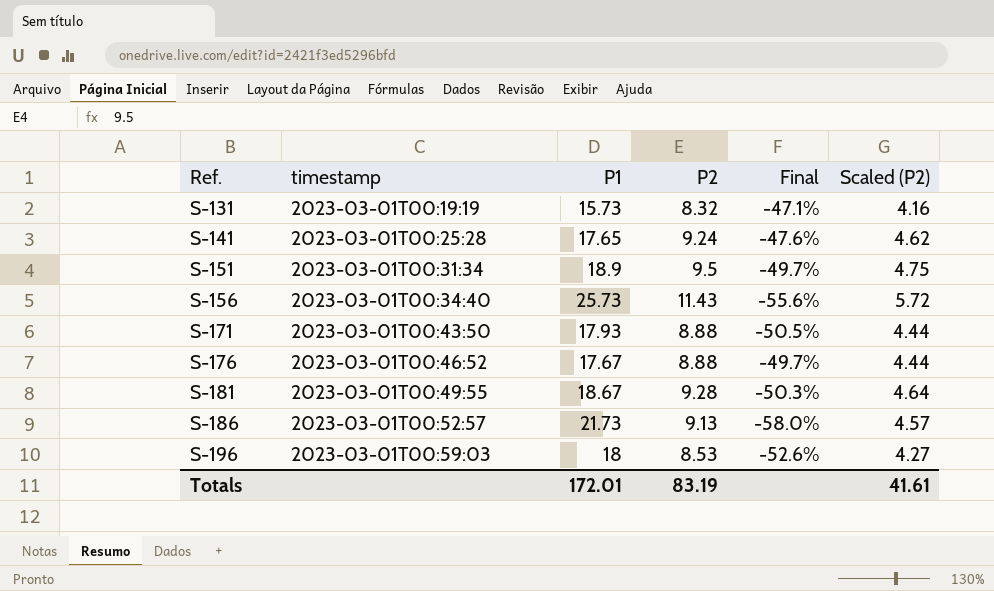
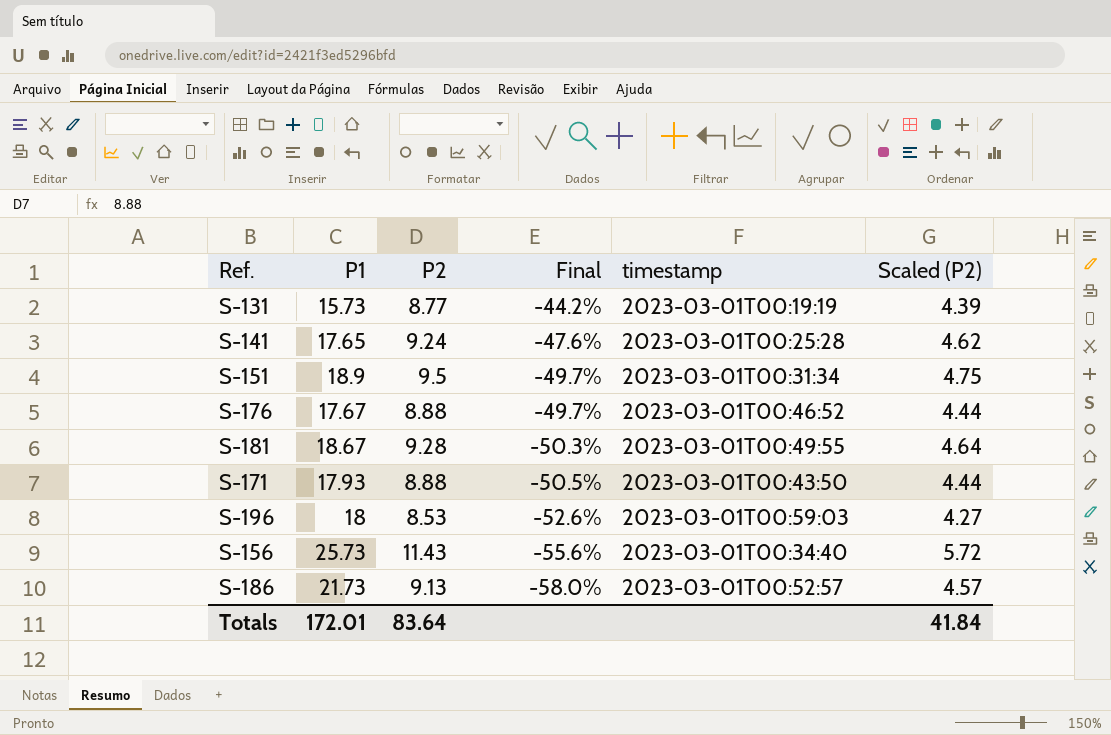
row order: Ref. ascending -> Final descending
column timestamp | position: 2 -> 5
S-131 | P2: 8.32 -> 8.77
S-131 | Final: -47.1% -> -44.2%
S-131 | Scaled (P2): 4.16 -> 4.39
Totals | P2: 83.19 -> 83.64
Totals | Scaled (P2): 41.61 -> 41.84

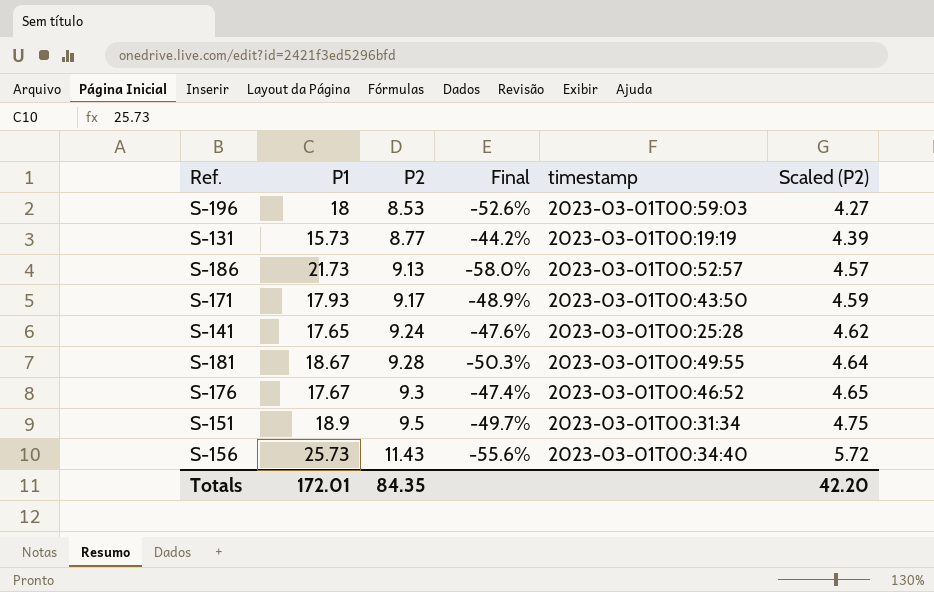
row order: Final descending -> P2 ascending
S-171 | P2: 8.88 -> 9.17
S-171 | Final: -50.5% -> -48.9%
S-171 | Scaled (P2): 4.44 -> 4.59
S-176 | P2: 8.88 -> 9.3
S-176 | Final: -49.7% -> -47.4%
S-176 | Scaled (P2): 4.44 -> 4.65
Totals | P2: 83.64 -> 84.35
Totals | Scaled (P2): 41.84 -> 42.20

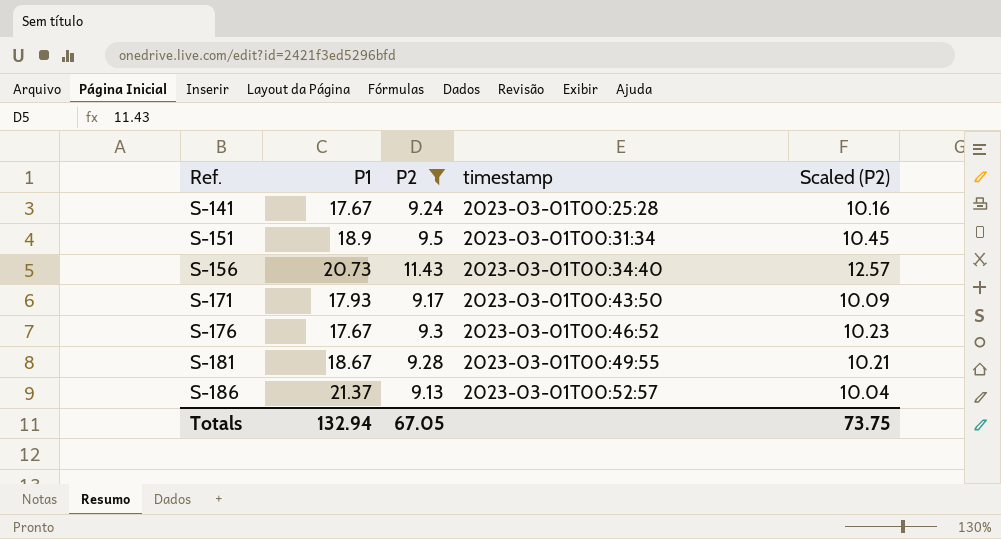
filter: none -> P2 >= 9.13
row order: P2 ascending -> Ref. ascending
column Final | formula: ([P2] - [P1]) / [P1] -> none
column Scaled (P2) | formula: [P2] * 0.5 -> [P2] * 1.1
S-141 | P1: 17.65 -> 17.67
S-156 | P1: 25.73 -> 20.73
S-186 | P1: 21.73 -> 21.37
Totals | P1: 172.01 -> 132.94
Totals | P2: 84.35 -> 67.05
Totals | Scaled (P2): 42.20 -> 73.75

